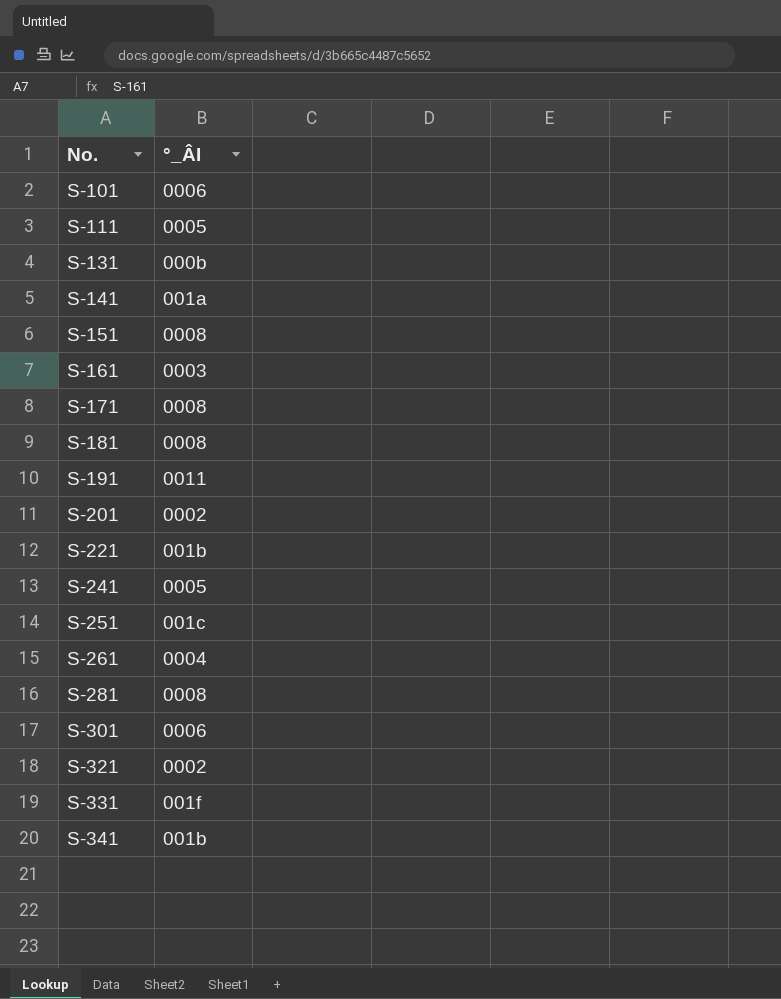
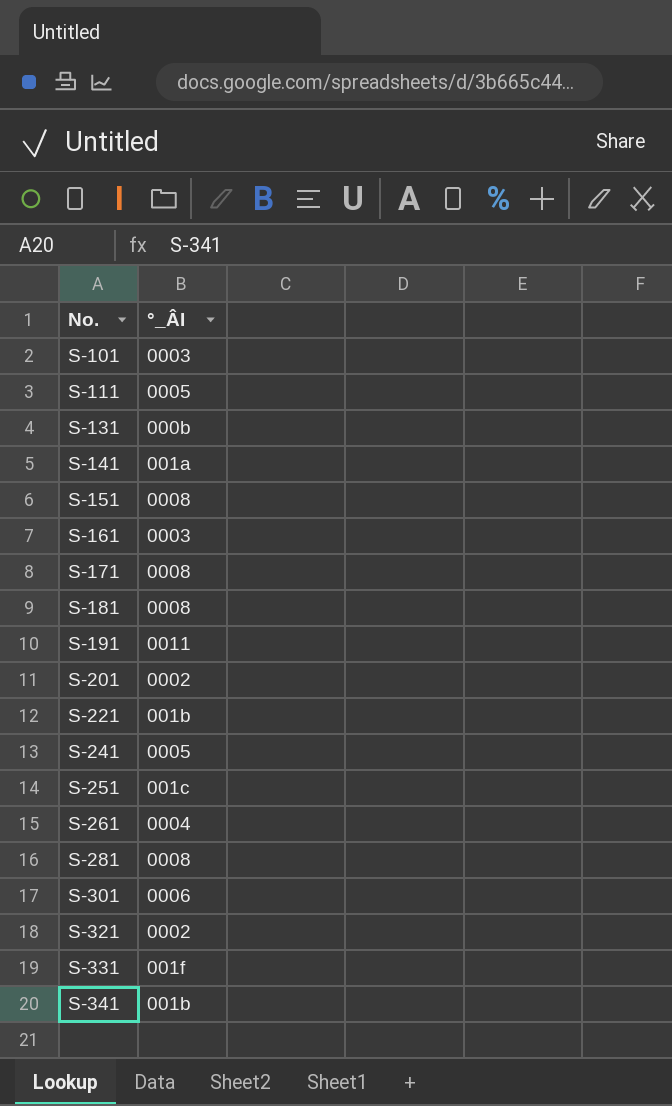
S-101 | °_ÂI: 0006 -> 0003

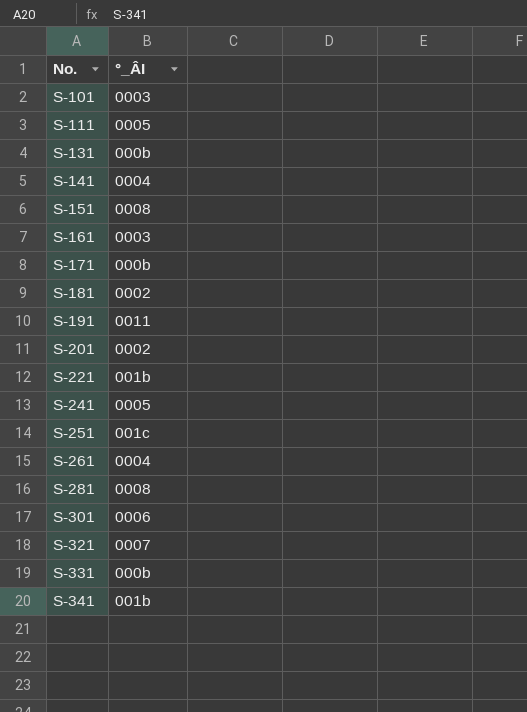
S-141 | °_ÂI: 001a -> 0004
S-171 | °_ÂI: 0008 -> 000b
S-181 | °_ÂI: 0008 -> 0002
S-321 | °_ÂI: 0002 -> 0007
S-331 | °_ÂI: 001f -> 000b

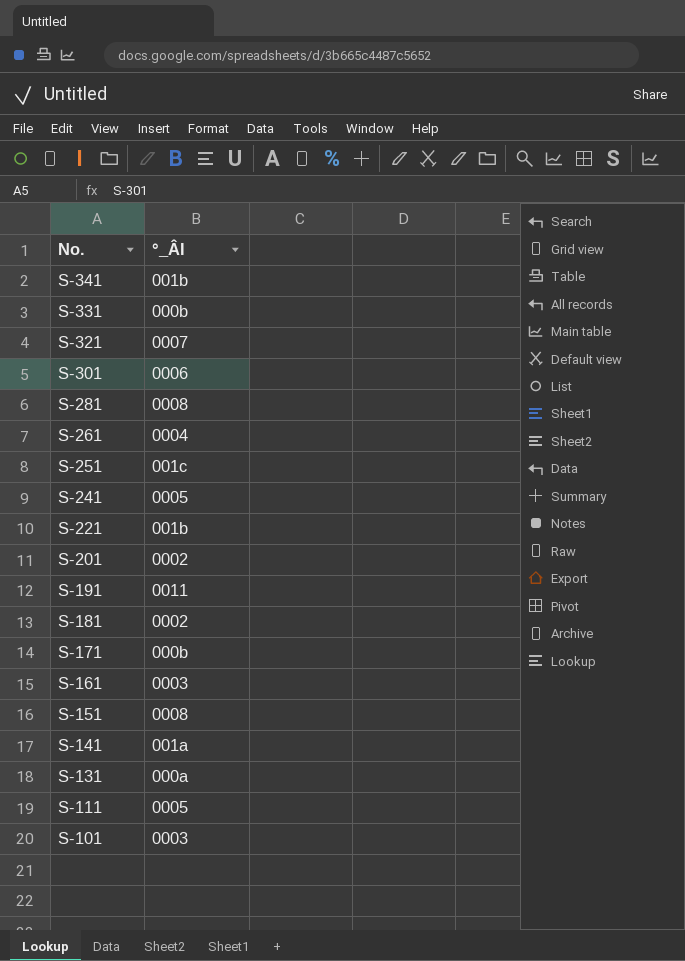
row order: No. ascending -> No. descending
S-141 | °_ÂI: 0004 -> 001a
S-131 | °_ÂI: 000b -> 000a

